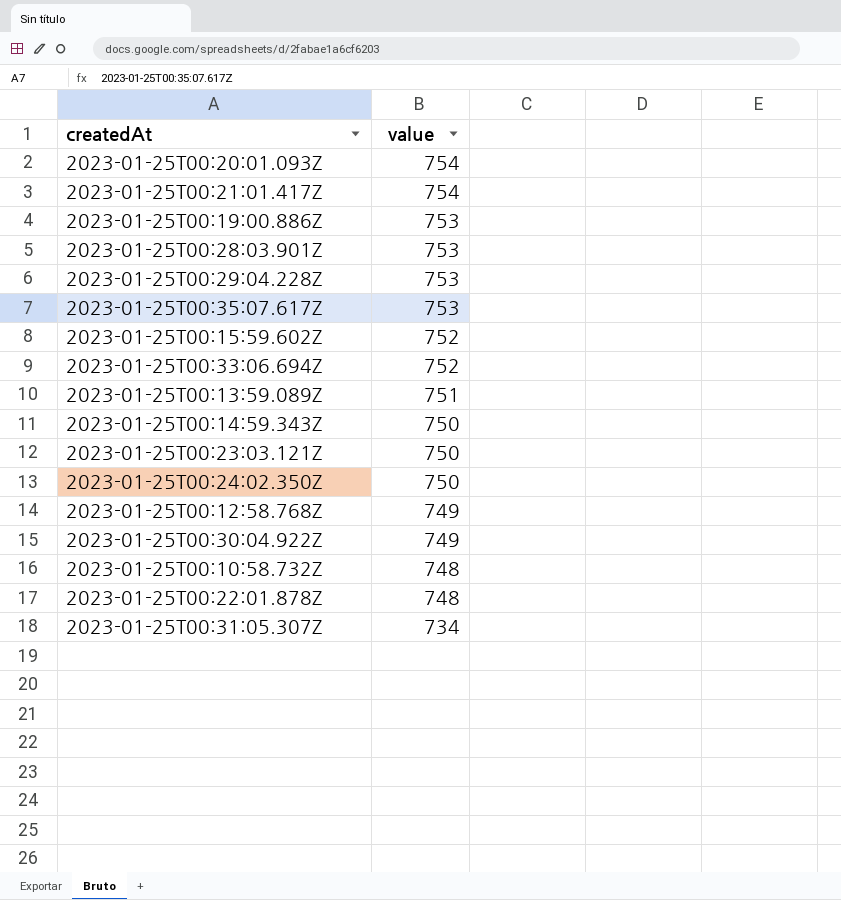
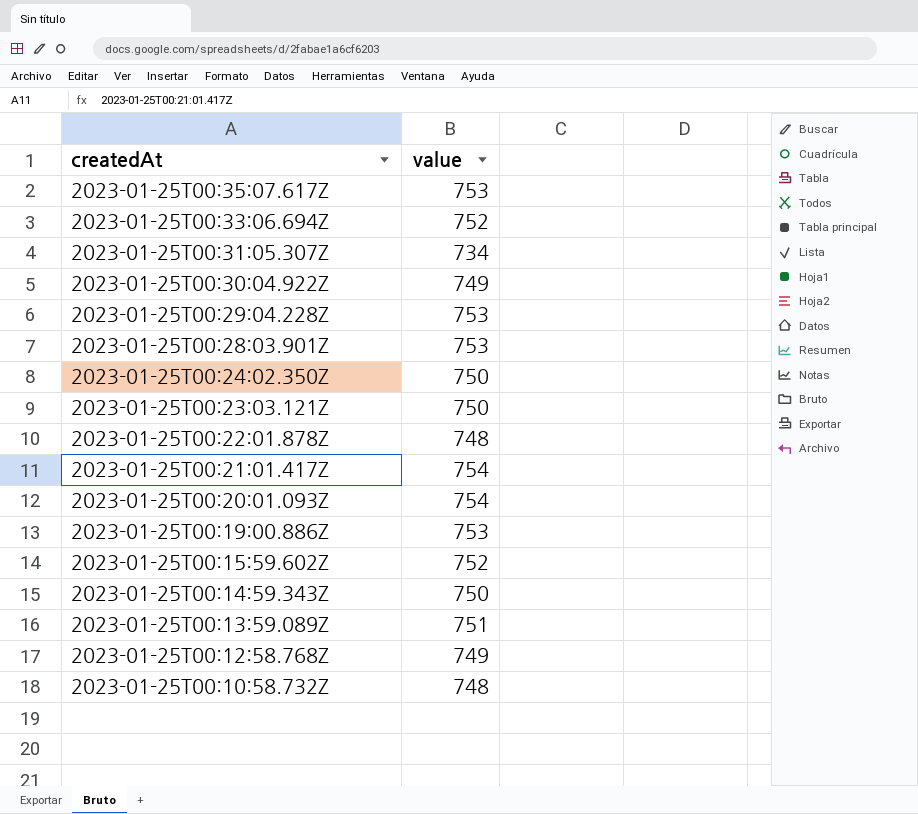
row order: value descending -> createdAt descending

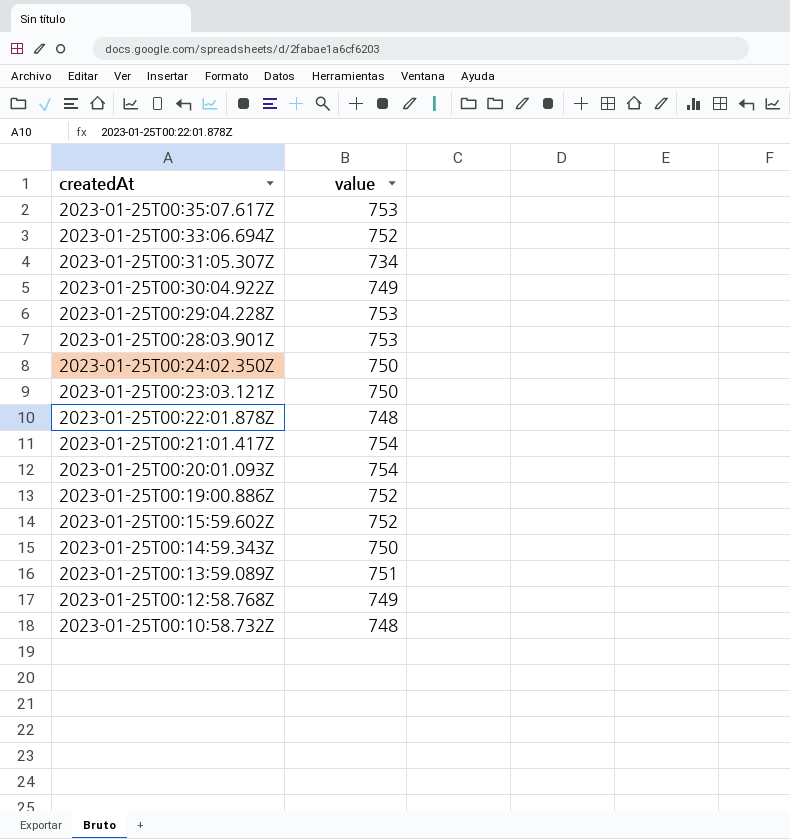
2023-01-25T00:19:00.886Z | value: 753 -> 752

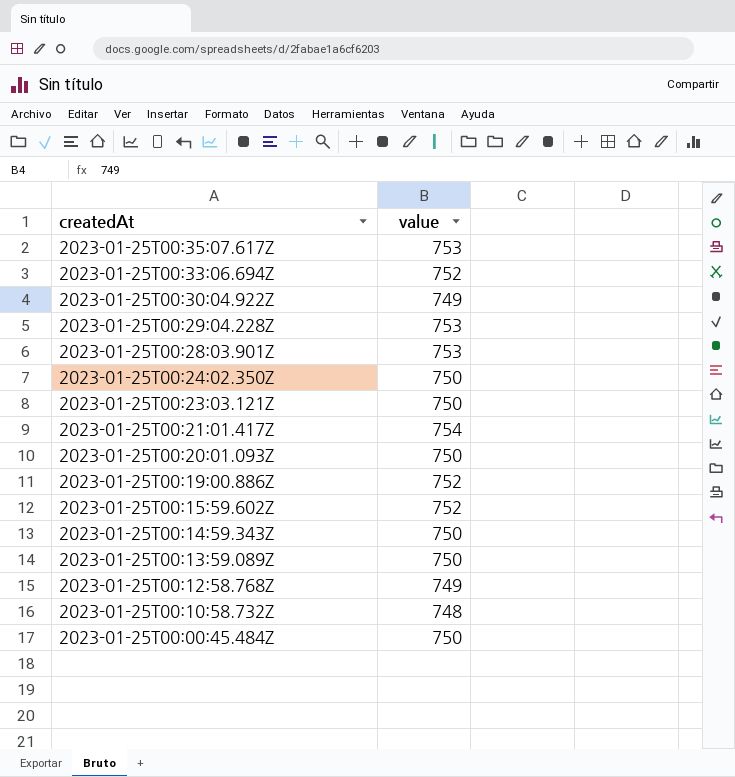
row 2023-01-25T00:31:05.307Z: 734 -> none
row 2023-01-25T00:22:01.878Z: 748 -> none
2023-01-25T00:20:01.093Z | value: 754 -> 750
2023-01-25T00:13:59.089Z | value: 751 -> 750
row 2023-01-25T00:00:45.484Z: none -> 750

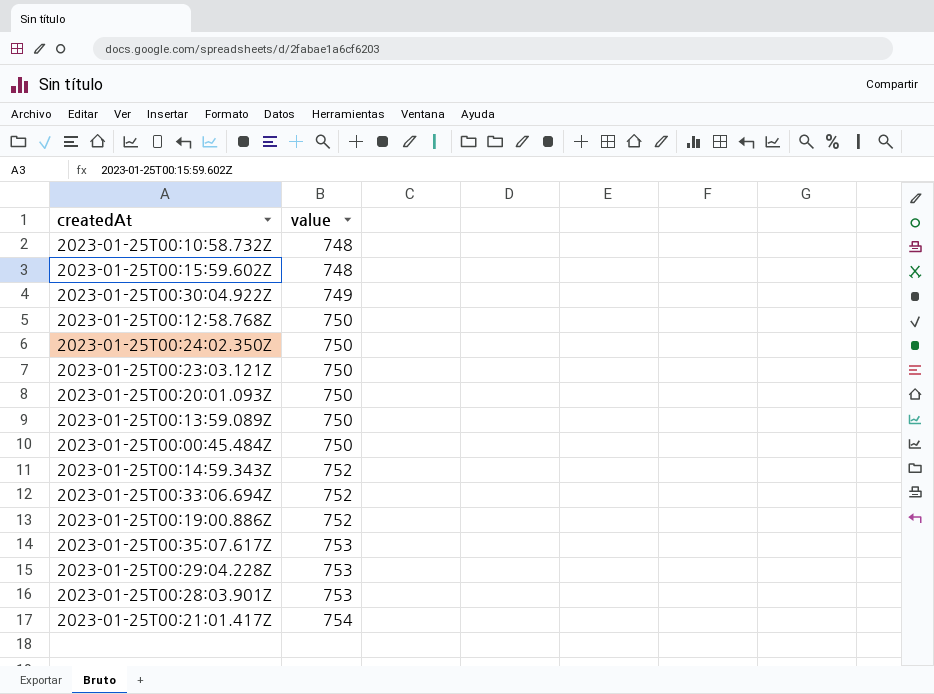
row order: createdAt descending -> value ascending
2023-01-25T00:15:59.602Z | value: 752 -> 748
2023-01-25T00:12:58.768Z | value: 749 -> 750
2023-01-25T00:14:59.343Z | value: 750 -> 752

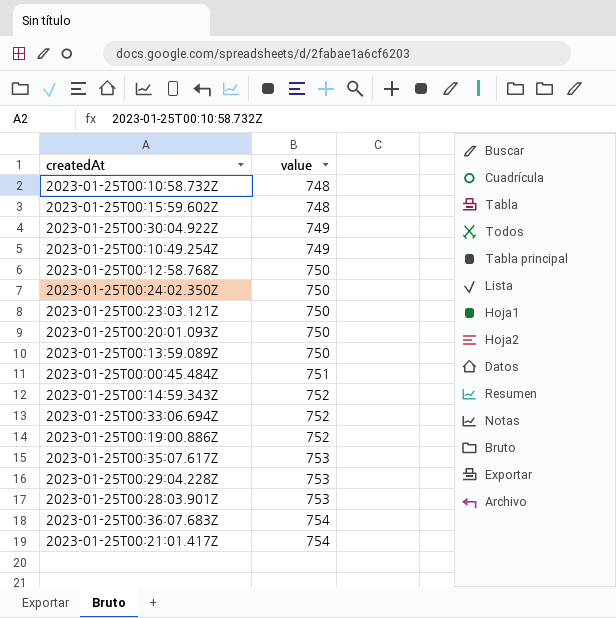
row 2023-01-25T00:10:49.254Z: none -> 749
2023-01-25T00:00:45.484Z | value: 750 -> 751
row 2023-01-25T00:36:07.683Z: none -> 754

